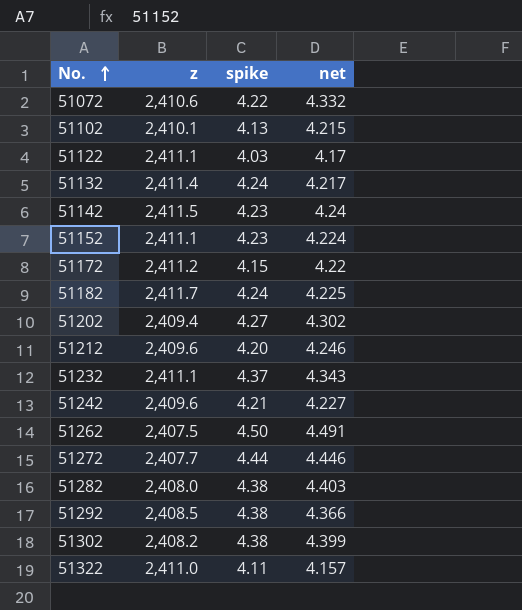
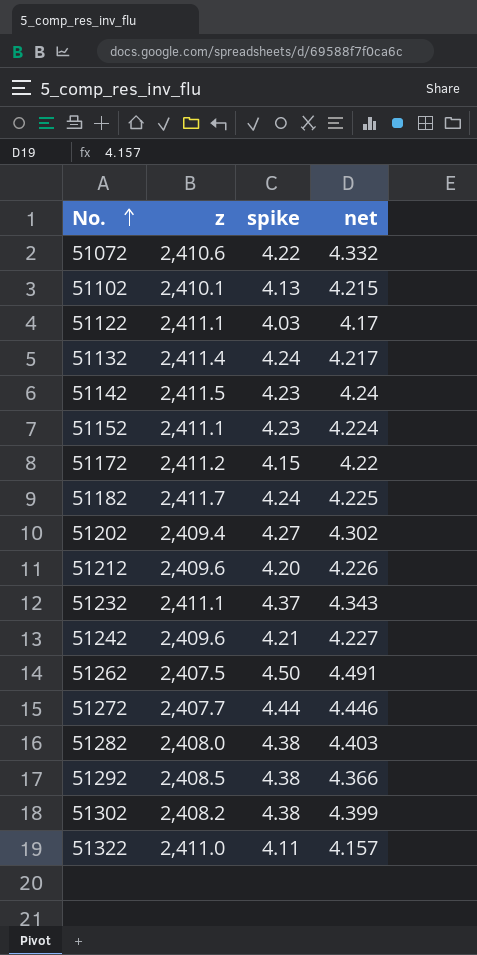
51212 | net: 4.246 -> 4.226

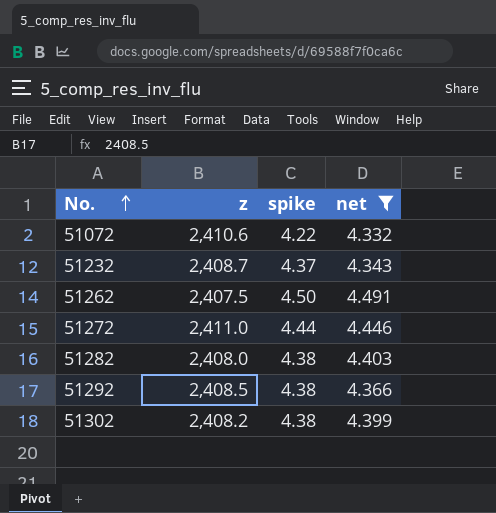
filter: none -> net >= 4.332
51232 | z: 2,411.1 -> 2,408.7
51272 | z: 2,407.7 -> 2,411.0

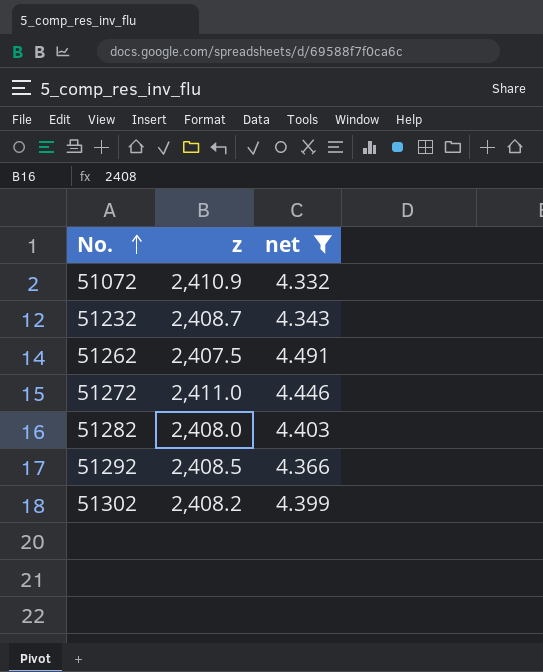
column spike | position: 3 -> none
51072 | z: 2,410.6 -> 2,410.9

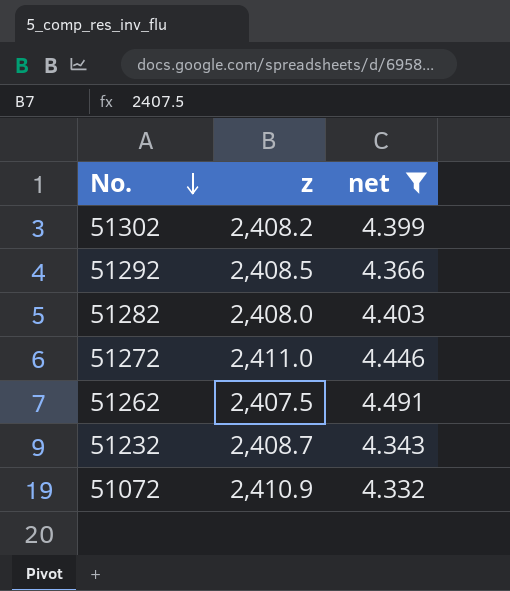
row order: No. ascending -> No. descending

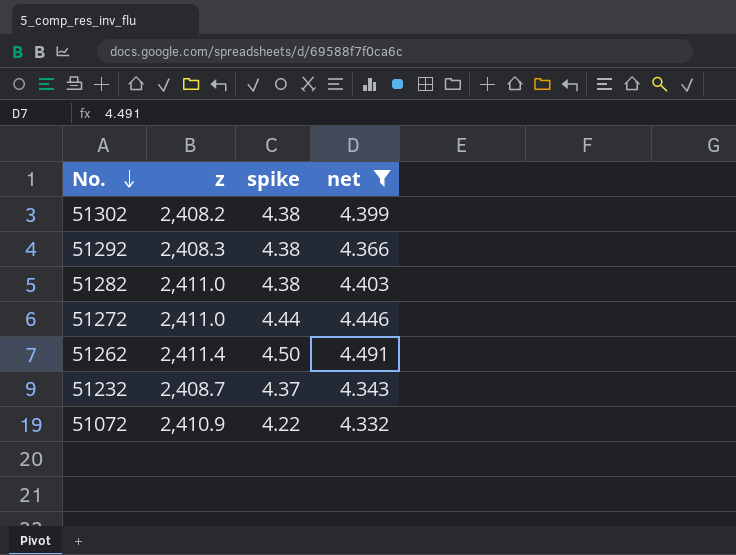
column spike | position: none -> 3
51292 | z: 2,408.5 -> 2,408.3
51282 | z: 2,408.0 -> 2,411.0
51262 | z: 2,407.5 -> 2,411.4

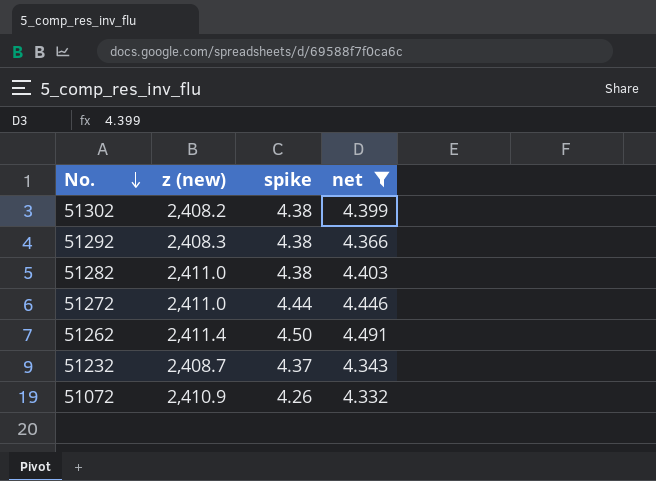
column name: z -> z (new)
51072 | spike: 4.22 -> 4.26

